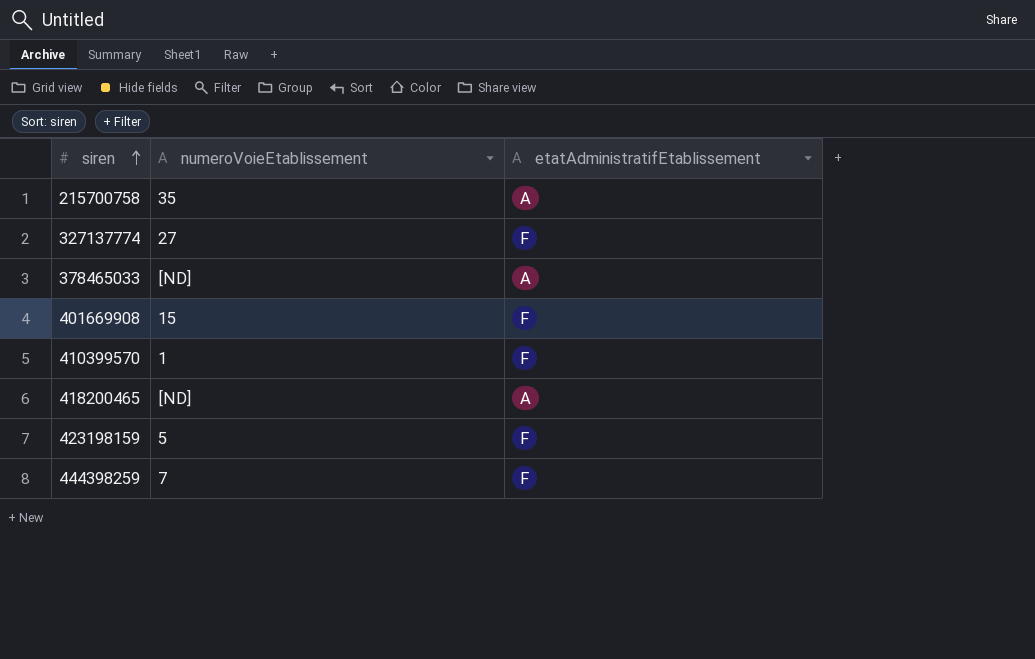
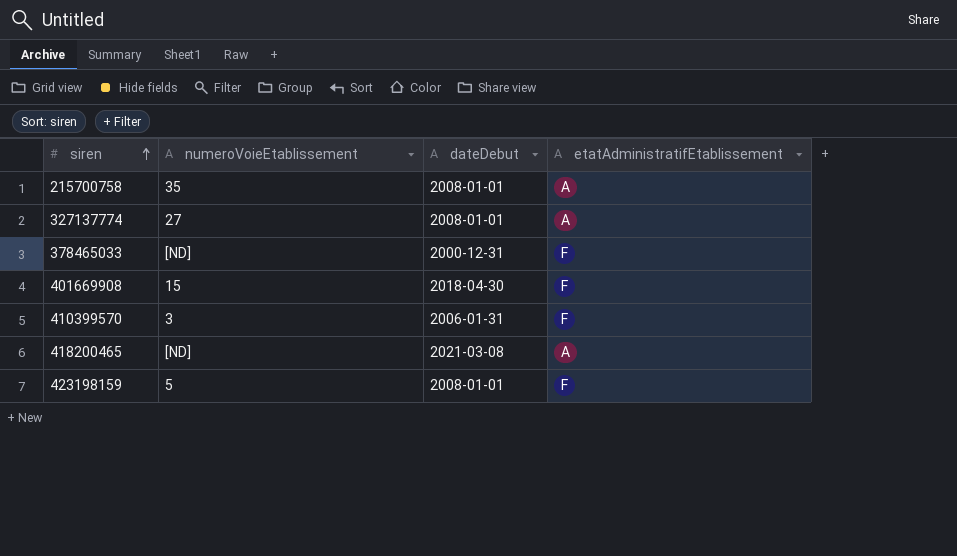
column dateDebut | position: none -> 3
row 444398259: 7 | F -> none
327137774 | etatAdministratifEtablissement: F -> A
378465033 | etatAdministratifEtablissement: A -> F
410399570 | numeroVoieEtablissement: 1 -> 3

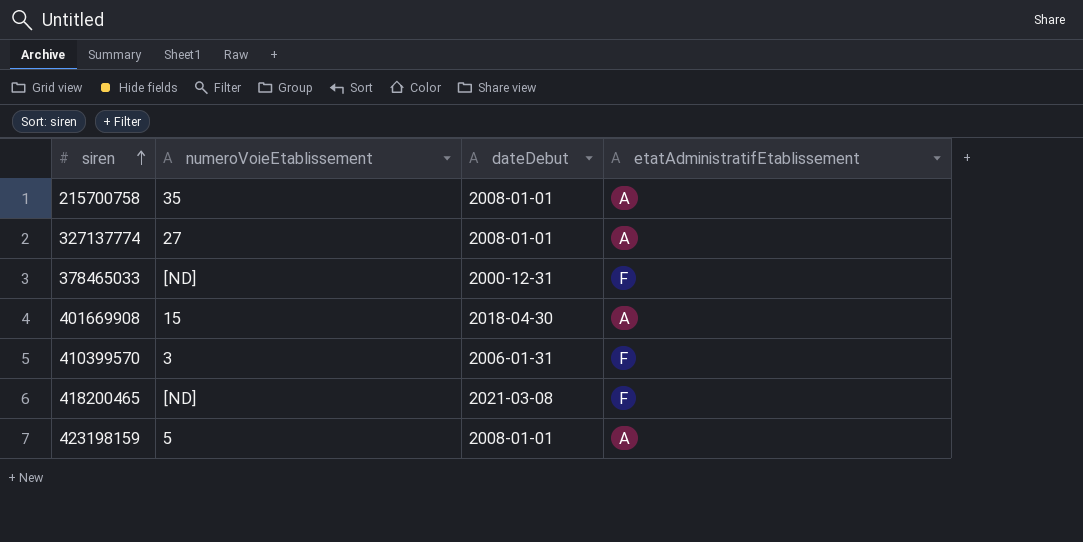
401669908 | etatAdministratifEtablissement: F -> A
418200465 | etatAdministratifEtablissement: A -> F
423198159 | etatAdministratifEtablissement: F -> A

